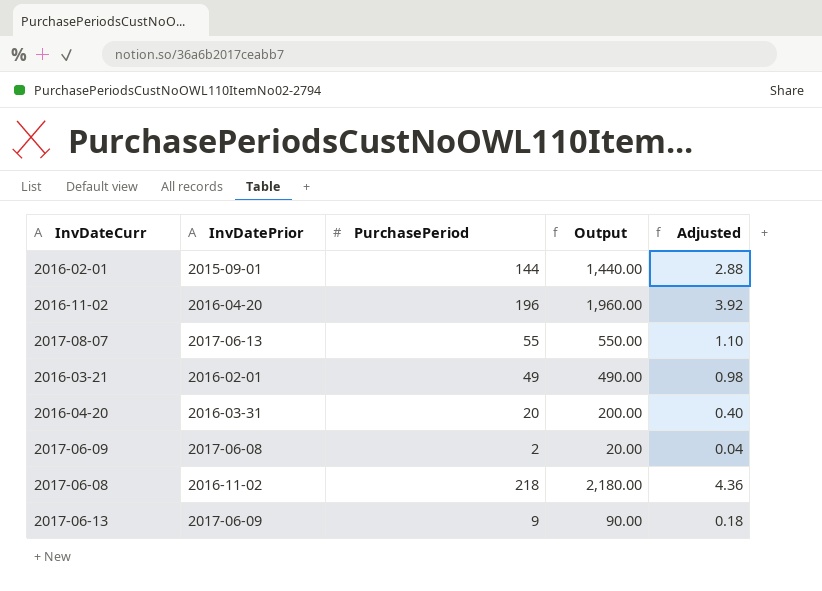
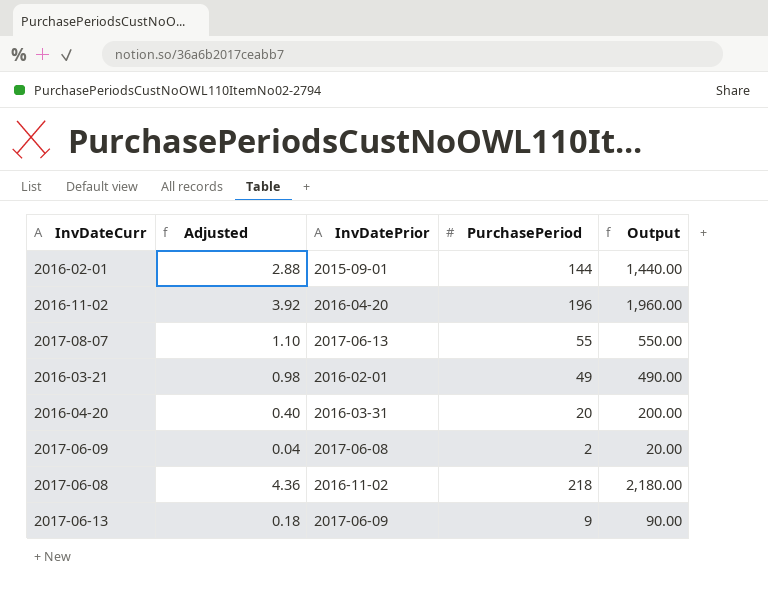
column Adjusted | position: 5 -> 2

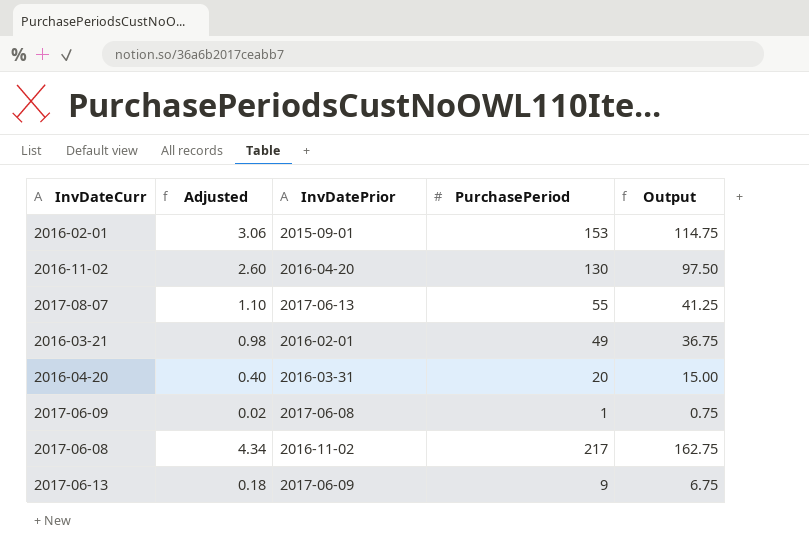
column Output | formula: [PurchasePeriod] * 10 -> [PurchasePeriod] * 0.75
2016-02-01 | Adjusted: 2.88 -> 3.06
2016-02-01 | PurchasePeriod: 144 -> 153
2016-11-02 | Adjusted: 3.92 -> 2.60
2016-11-02 | PurchasePeriod: 196 -> 130
2017-06-09 | Adjusted: 0.04 -> 0.02
2017-06-09 | PurchasePeriod: 2 -> 1
2017-06-08 | Adjusted: 4.36 -> 4.34
2017-06-08 | PurchasePeriod: 218 -> 217

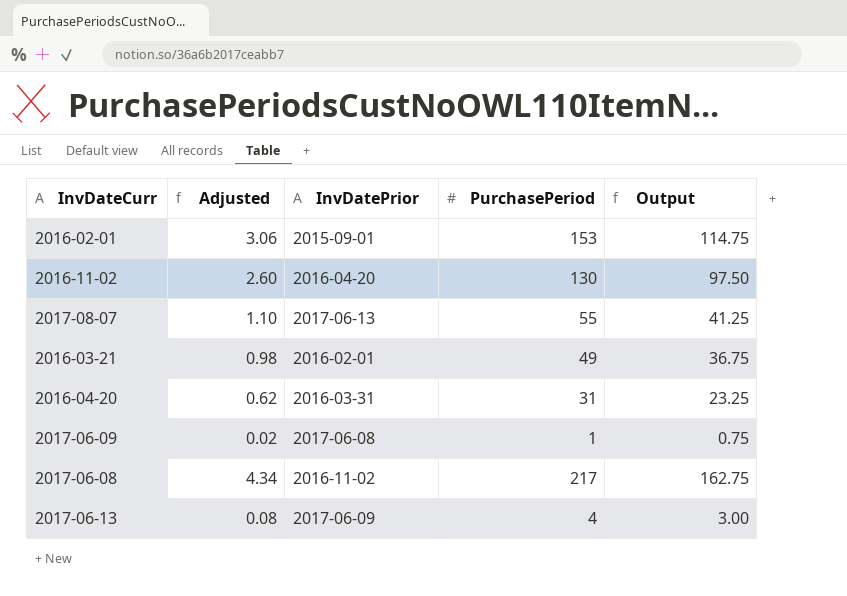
2016-04-20 | Adjusted: 0.40 -> 0.62
2016-04-20 | PurchasePeriod: 20 -> 31
2016-04-20 | Output: 15.00 -> 23.25
2017-06-13 | Adjusted: 0.18 -> 0.08
2017-06-13 | PurchasePeriod: 9 -> 4
2017-06-13 | Output: 6.75 -> 3.00

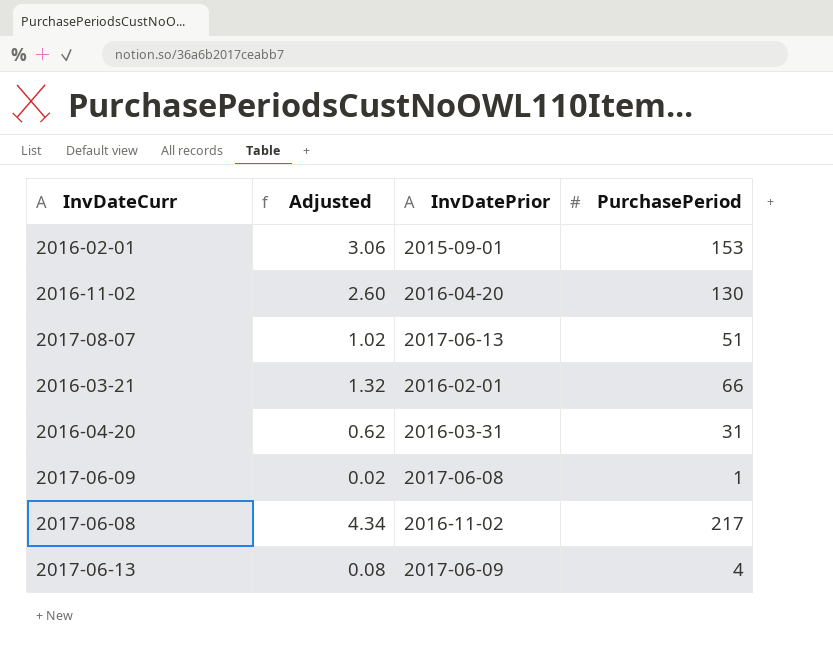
column Output | formula: [PurchasePeriod] * 0.75 -> none
2017-08-07 | Adjusted: 1.10 -> 1.02
2017-08-07 | PurchasePeriod: 55 -> 51
2016-03-21 | Adjusted: 0.98 -> 1.32
2016-03-21 | PurchasePeriod: 49 -> 66

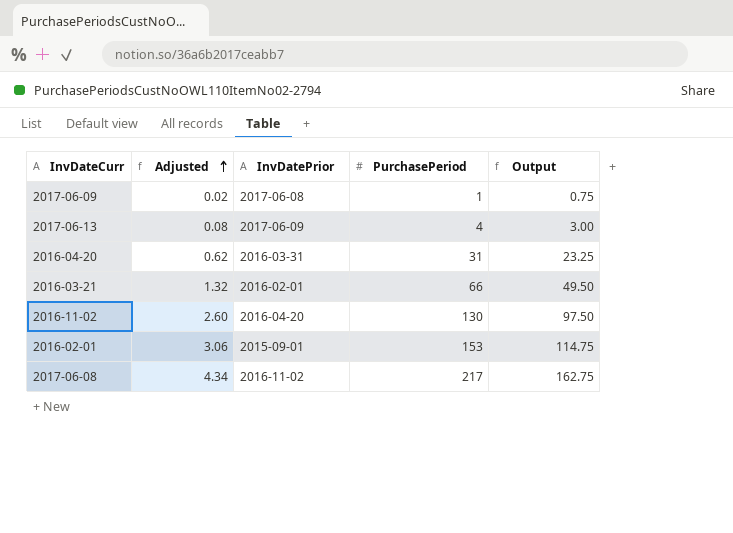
row order: none -> Adjusted ascending
column Output | formula: none -> [PurchasePeriod] * 0.75
row 2017-08-07: 1.02 | 2017-06-13 | 51 -> none

